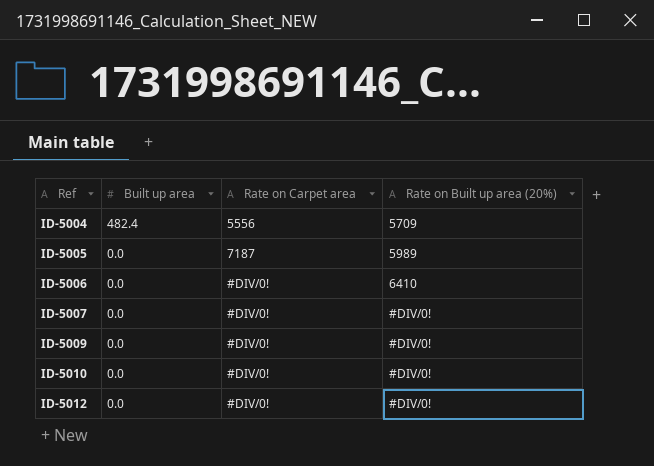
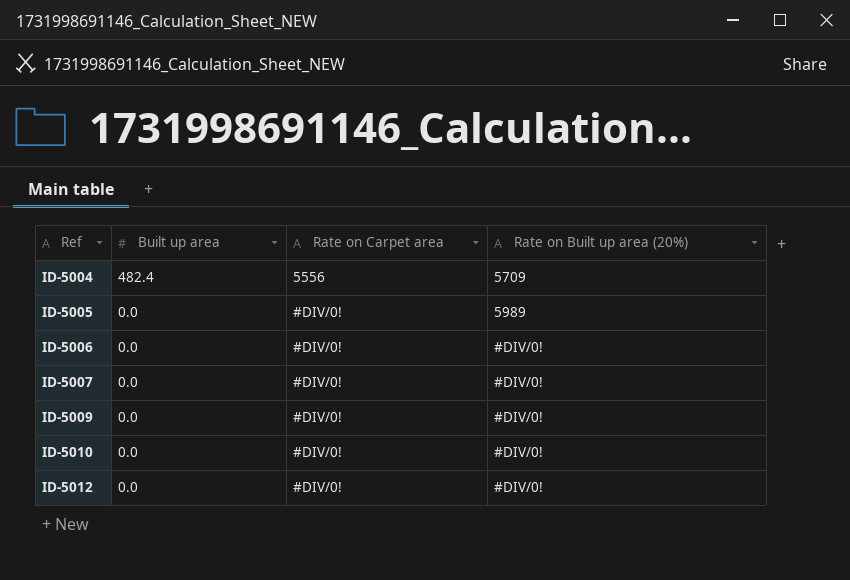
ID-5005 | Rate on Carpet area: 7187 -> #DIV/0!
ID-5006 | Rate on Built up area (20%): 6410 -> #DIV/0!

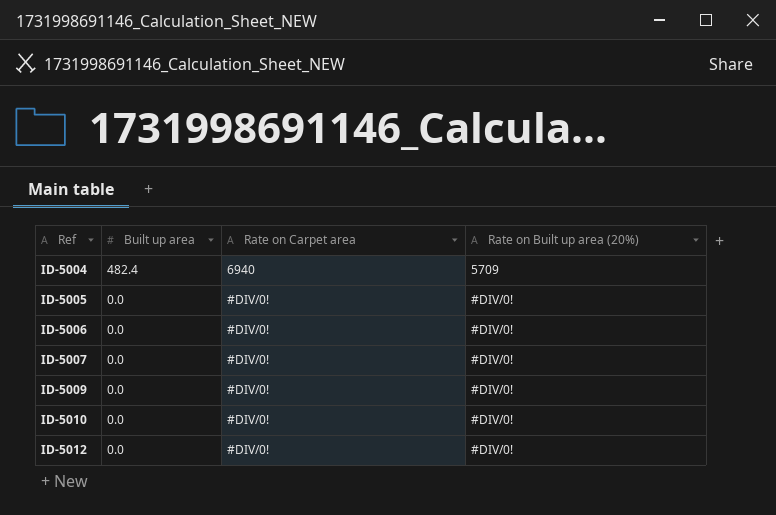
ID-5004 | Rate on Carpet area: 5556 -> 6940
ID-5005 | Rate on Built up area (20%): 5989 -> #DIV/0!

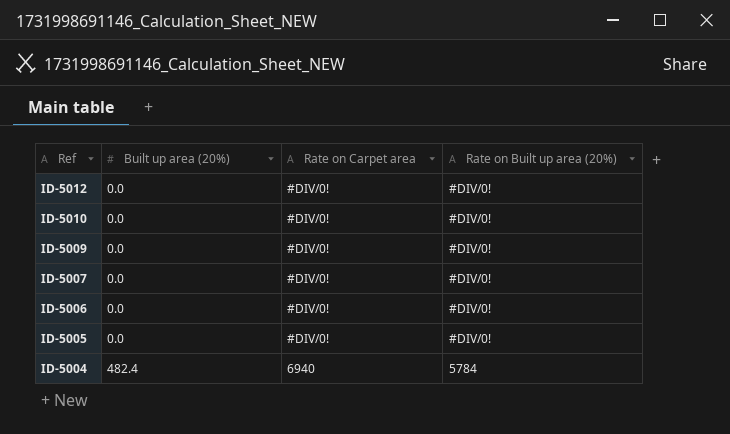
row order: Ref ascending -> Ref descending
column name: Built up area -> Built up area (20%)
ID-5004 | Rate on Built up area (20%): 5709 -> 5784

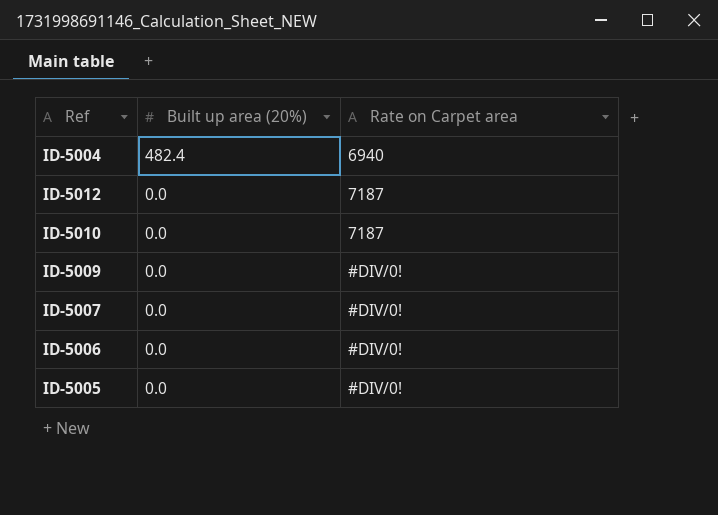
row order: Ref descending -> Built up area (20%) descending
column Rate on Built up area (20%) | position: 4 -> none
ID-5012 | Rate on Carpet area: #DIV/0! -> 7187
ID-5010 | Rate on Carpet area: #DIV/0! -> 7187

